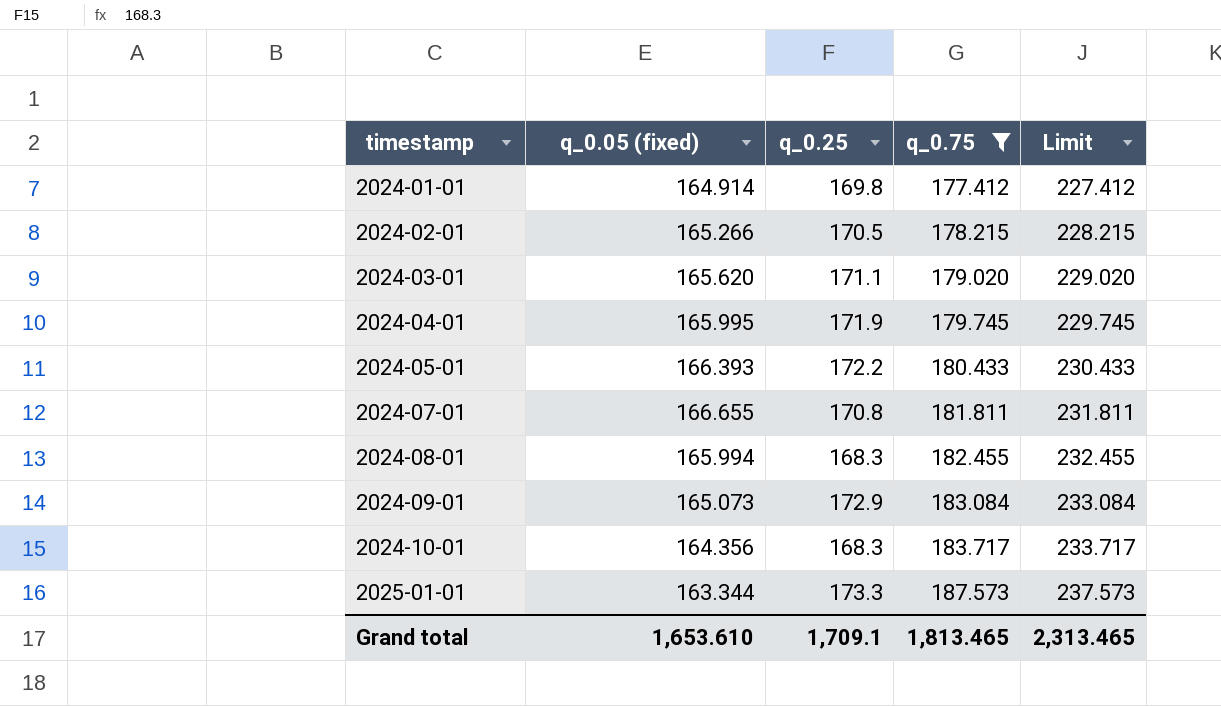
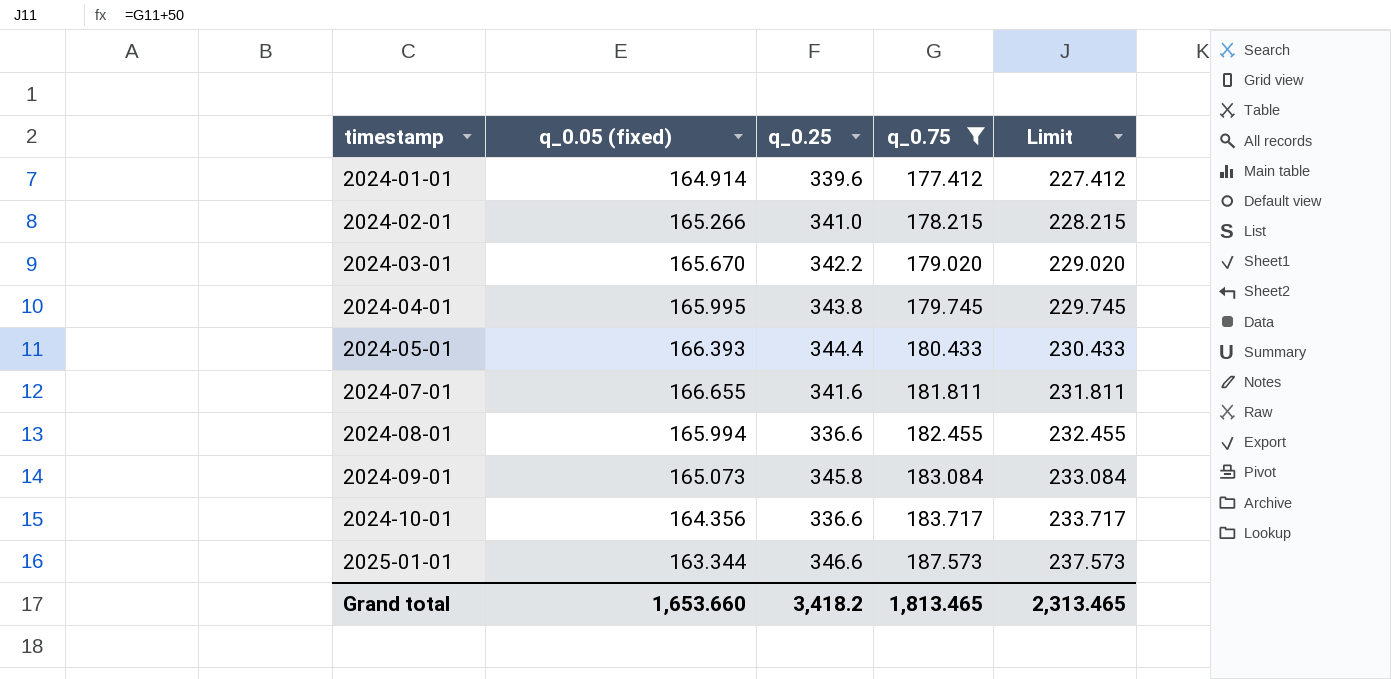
2024-01-01 | q_0.25: 169.8 -> 339.6
2024-02-01 | q_0.25: 170.5 -> 341.0
2024-03-01 | q_0.05 (fixed): 165.620 -> 165.670
2024-03-01 | q_0.25: 171.1 -> 342.2
2024-04-01 | q_0.25: 171.9 -> 343.8
2024-05-01 | q_0.25: 172.2 -> 344.4
2024-07-01 | q_0.25: 170.8 -> 341.6
2024-08-01 | q_0.25: 168.3 -> 336.6
2024-09-01 | q_0.25: 172.9 -> 345.8
2024-10-01 | q_0.25: 168.3 -> 336.6
2025-01-01 | q_0.25: 173.3 -> 346.6
Grand total | q_0.05 (fixed): 1,653.610 -> 1,653.660
Grand total | q_0.25: 1,709.1 -> 3,418.2

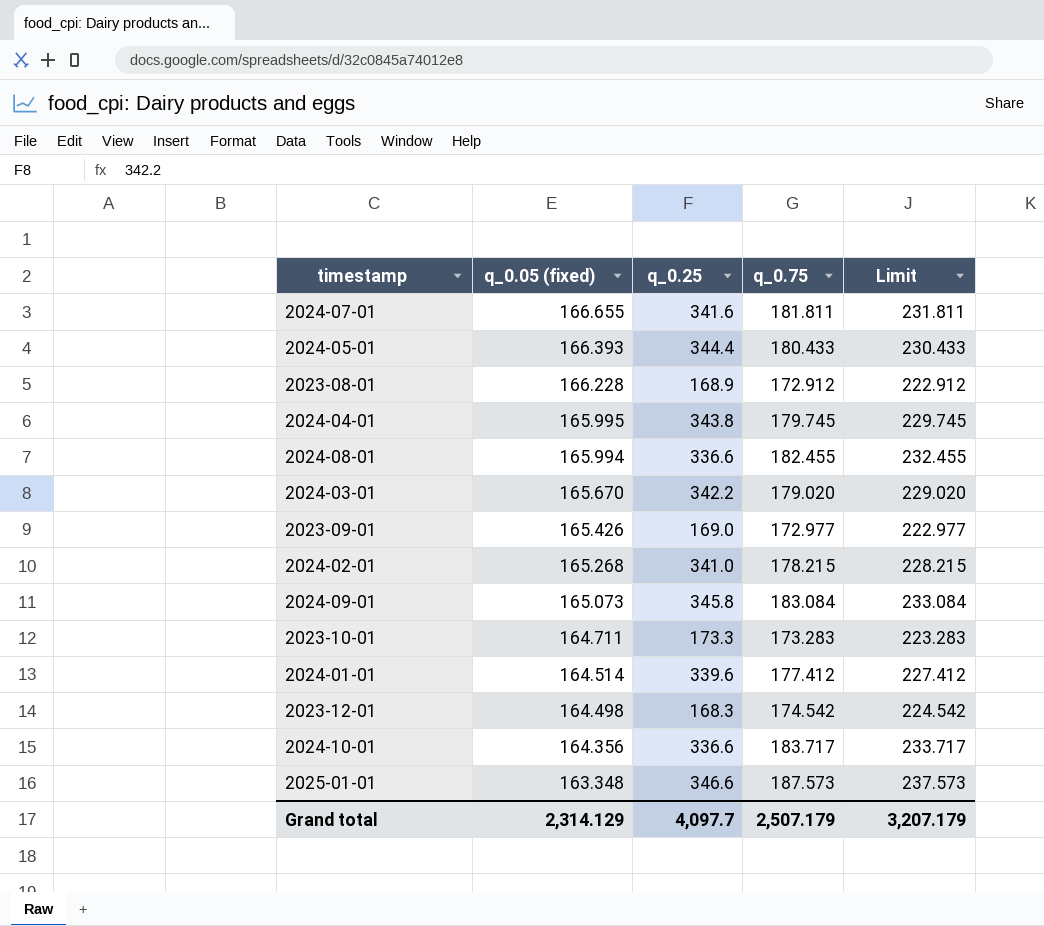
filter: q_0.75 >= 177.412 -> none
row order: timestamp ascending -> q_0.05 (fixed) descending
2024-02-01 | q_0.05 (fixed): 165.266 -> 165.268
2024-01-01 | q_0.05 (fixed): 164.914 -> 164.514
2025-01-01 | q_0.05 (fixed): 163.344 -> 163.348
Grand total | q_0.05 (fixed): 1,653.660 -> 2,314.129
Grand total | q_0.25: 3,418.2 -> 4,097.7
Grand total | q_0.75: 1,813.465 -> 2,507.179
Grand total | Limit: 2,313.465 -> 3,207.179

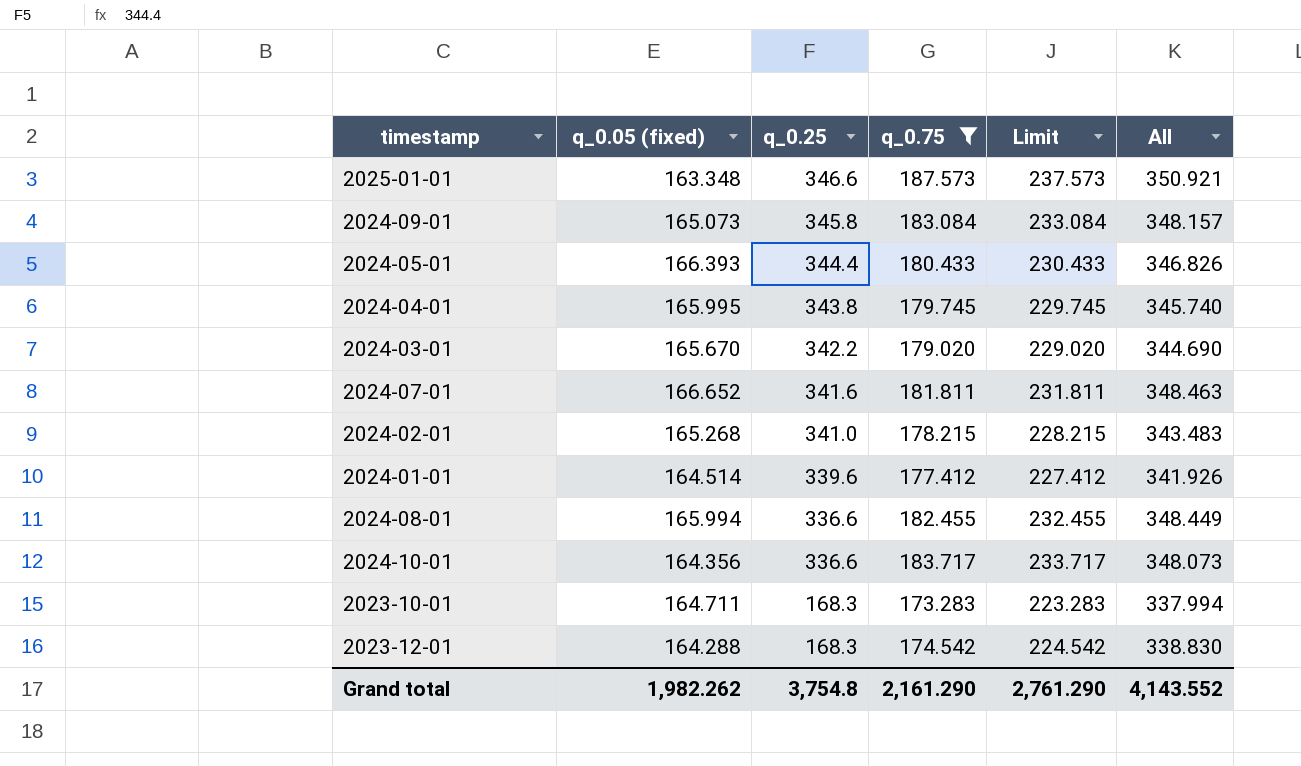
filter: none -> q_0.75 >= 173.283
row order: q_0.05 (fixed) descending -> q_0.25 descending
column All | formula: none -> [q_0.05 (fixed)] + [q_0.75]
2024-07-01 | q_0.05 (fixed): 166.655 -> 166.652
2023-10-01 | q_0.25: 173.3 -> 168.3
2023-12-01 | q_0.05 (fixed): 164.498 -> 164.288
Grand total | q_0.05 (fixed): 2,314.129 -> 1,982.262
Grand total | q_0.25: 4,097.7 -> 3,754.8
Grand total | q_0.75: 2,507.179 -> 2,161.290
Grand total | Limit: 3,207.179 -> 2,761.290

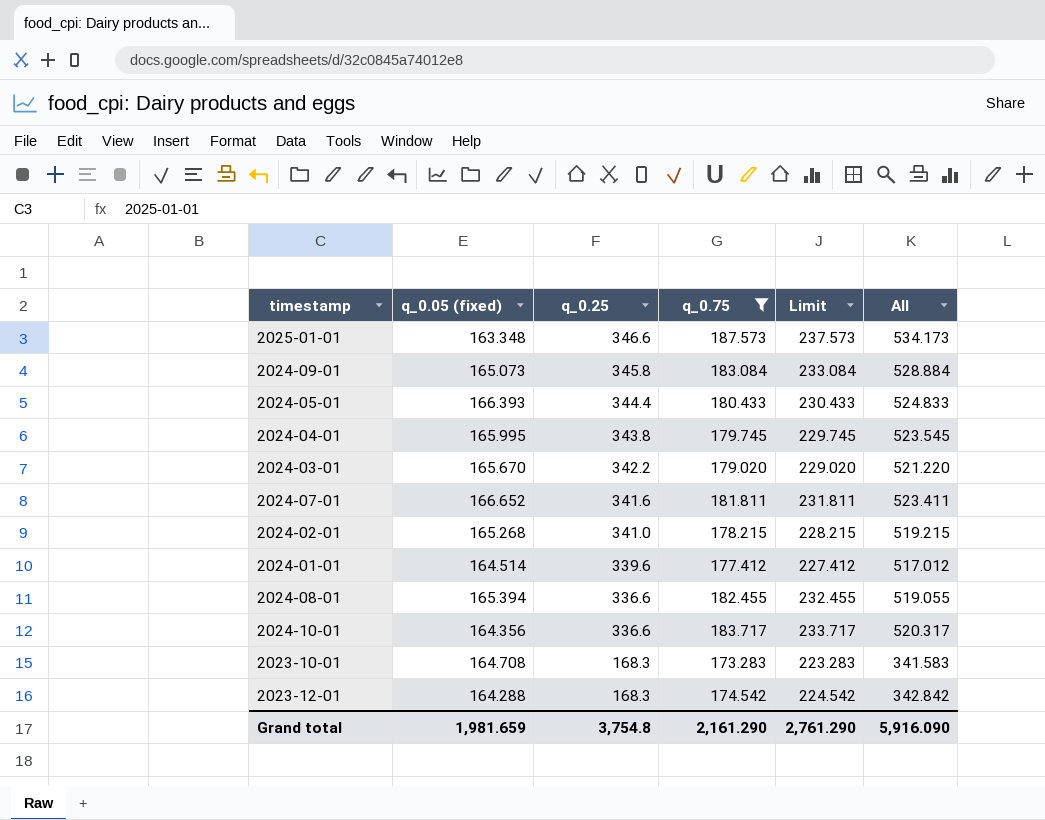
column All | formula: [q_0.05 (fixed)] + [q_0.75] -> [q_0.25] + [q_0.75]
2024-08-01 | q_0.05 (fixed): 165.994 -> 165.394
2023-10-01 | q_0.05 (fixed): 164.711 -> 164.708
Grand total | q_0.05 (fixed): 1,982.262 -> 1,981.659
Grand total | All: 4,143.552 -> 5,916.090

